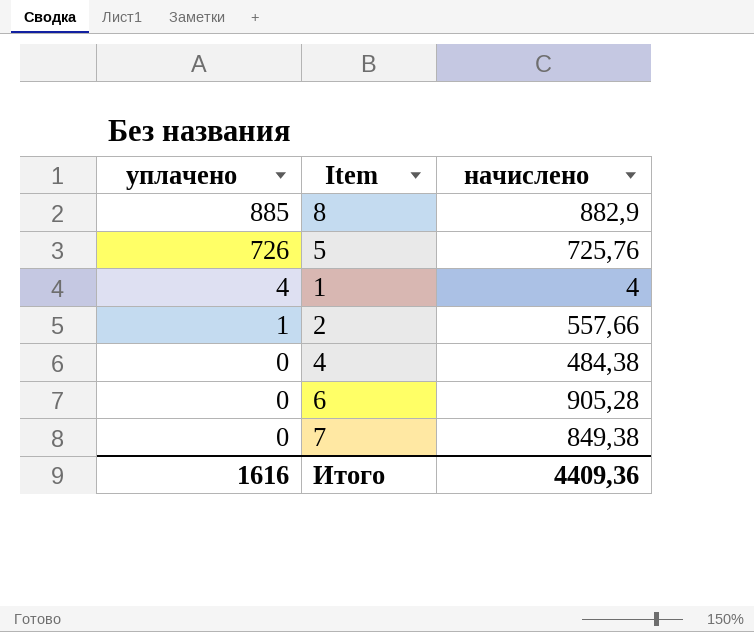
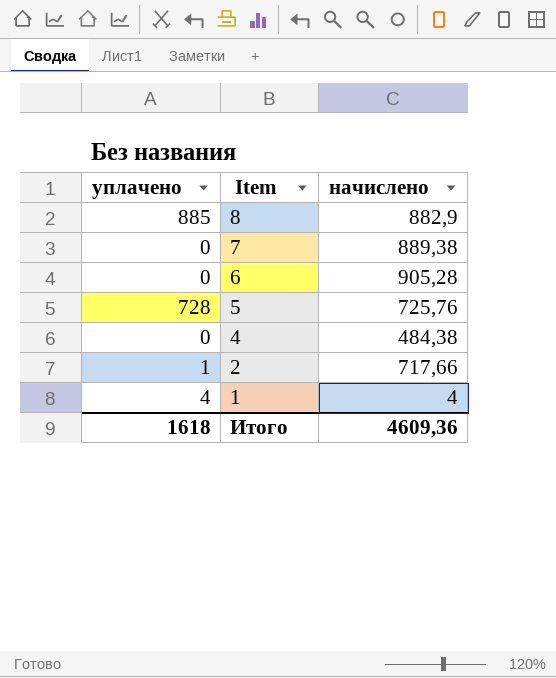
row order: уплачено descending -> Item descending
7 | начислено: 849,38 -> 889,38
5 | уплачено: 726 -> 728
2 | начислено: 557,66 -> 717,66
Итого | уплачено: 1616 -> 1618
Итого | начислено: 4409,36 -> 4609,36

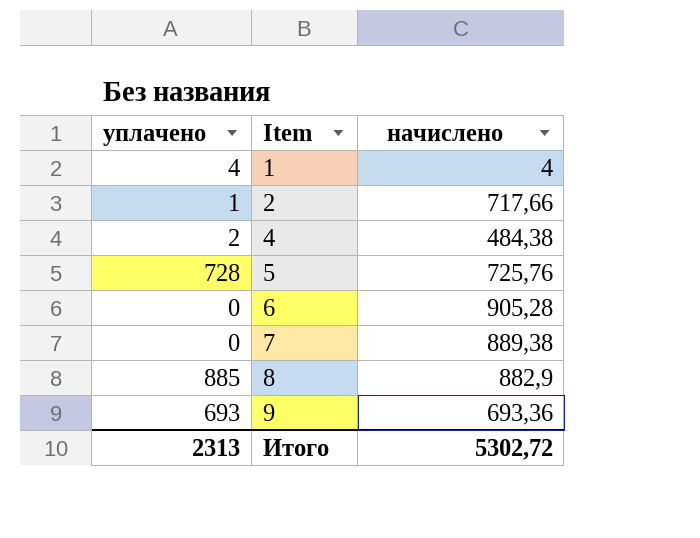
row order: Item descending -> Item ascending
4 | уплачено: 0 -> 2
row 9: none -> 693 | 693,36
Итого | уплачено: 1618 -> 2313
Итого | начислено: 4609,36 -> 5302,72

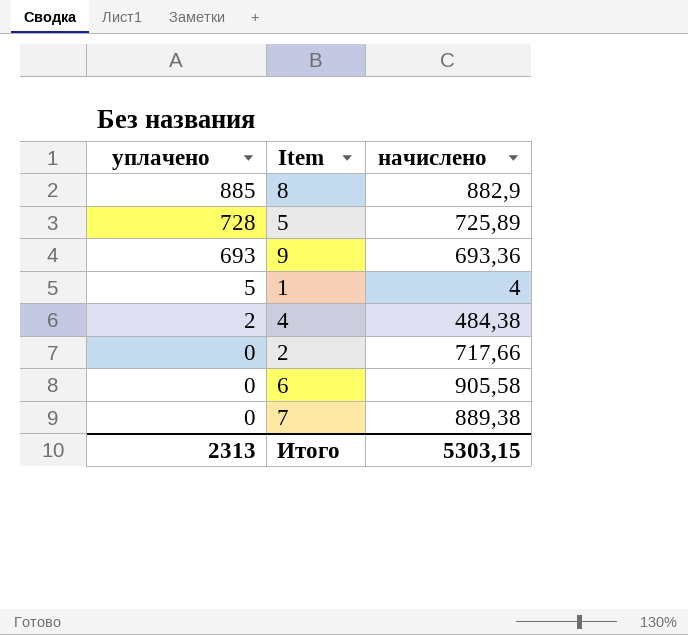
row order: Item ascending -> уплачено descending
5 | начислено: 725,76 -> 725,89
1 | уплачено: 4 -> 5
2 | уплачено: 1 -> 0
6 | начислено: 905,28 -> 905,58
Итого | начислено: 5302,72 -> 5303,15

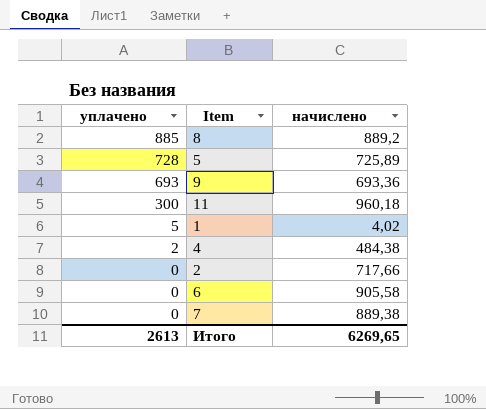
8 | начислено: 882,9 -> 889,2
row 11: none -> 300 | 960,18
1 | начислено: 4 -> 4,02
Итого | уплачено: 2313 -> 2613
Итого | начислено: 5303,15 -> 6269,65

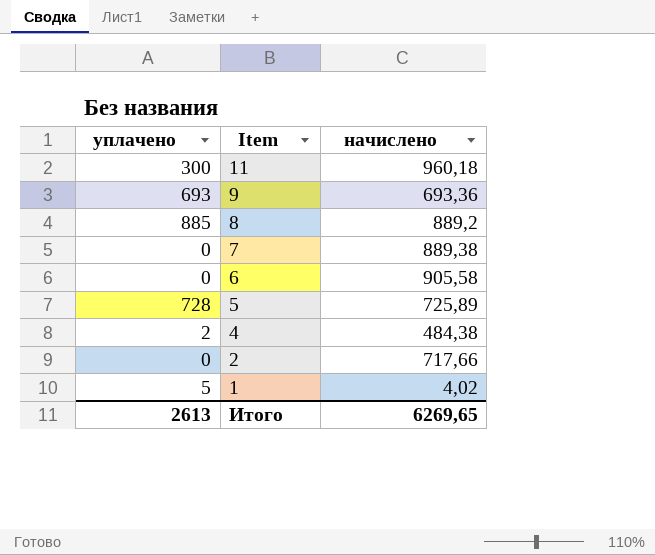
row order: уплачено descending -> Item descending

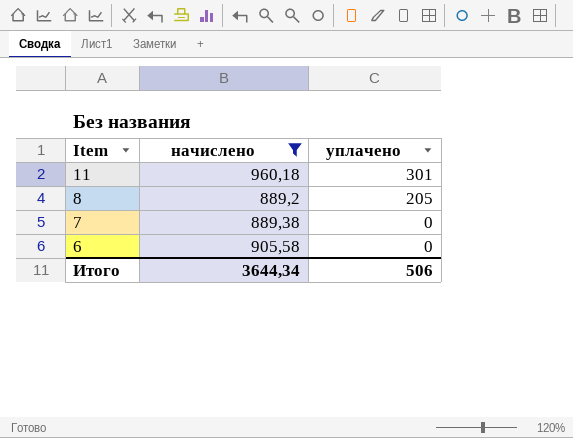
filter: none -> начислено >= 889,2
column уплачено | position: 1 -> 3
11 | уплачено: 300 -> 301
8 | уплачено: 885 -> 205
Итого | начислено: 6269,65 -> 3644,34
Итого | уплачено: 2613 -> 506

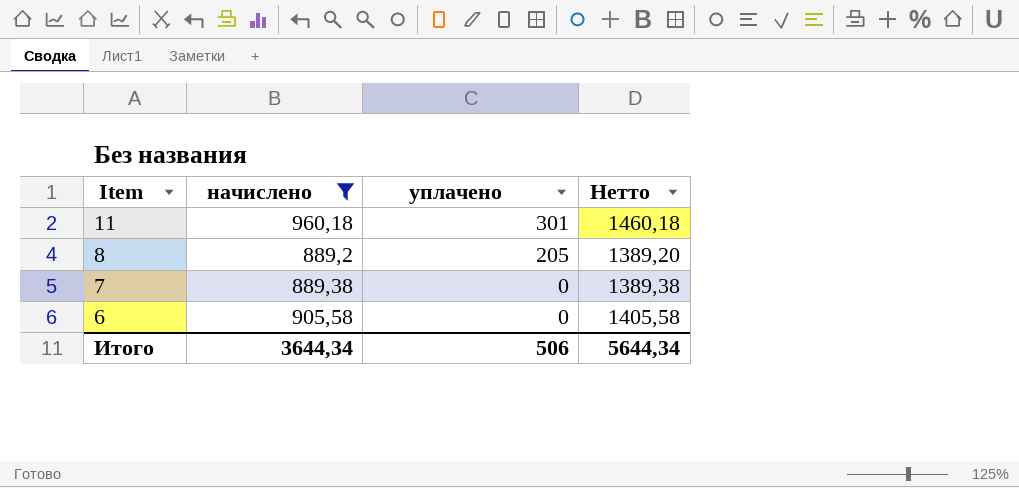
column Нетто | formula: none -> [начислено] + 500

